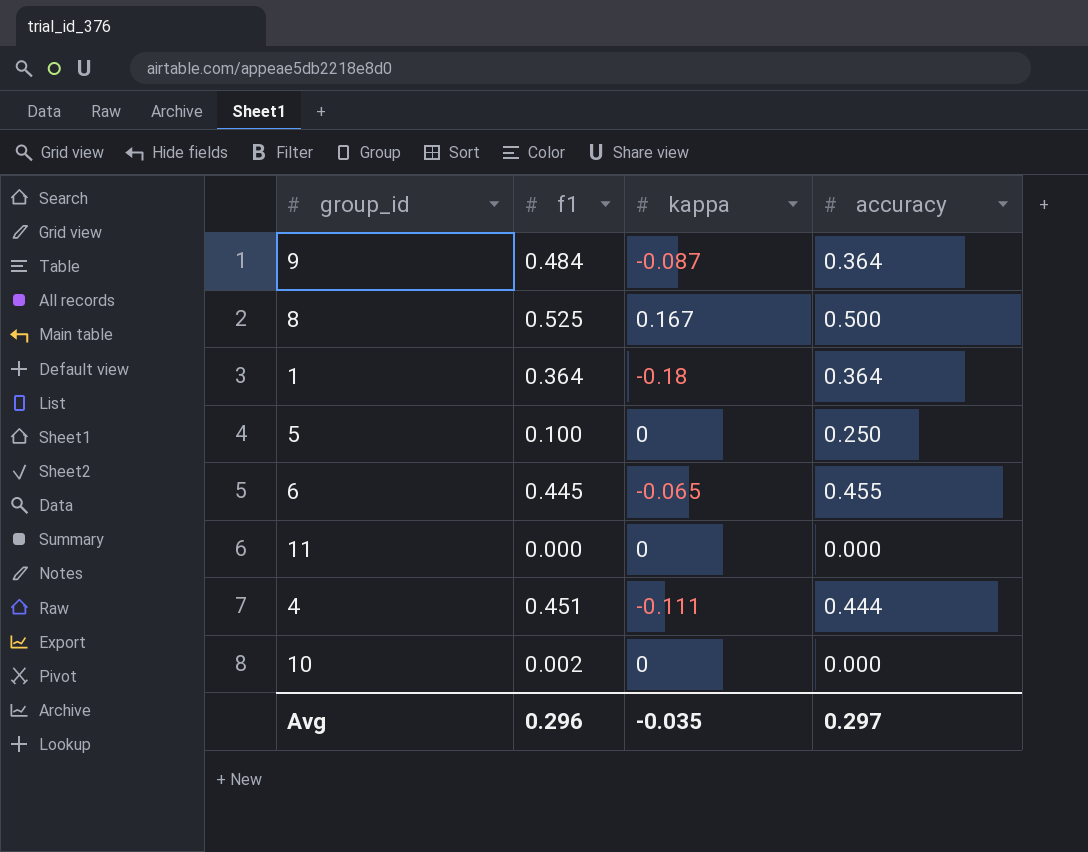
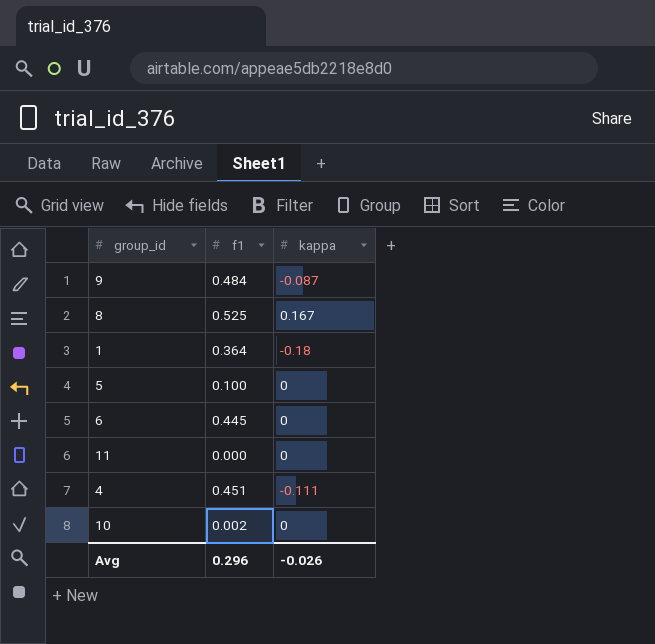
column accuracy | position: 4 -> none
6 | kappa: -0.065 -> 0
Avg | kappa: -0.035 -> -0.026

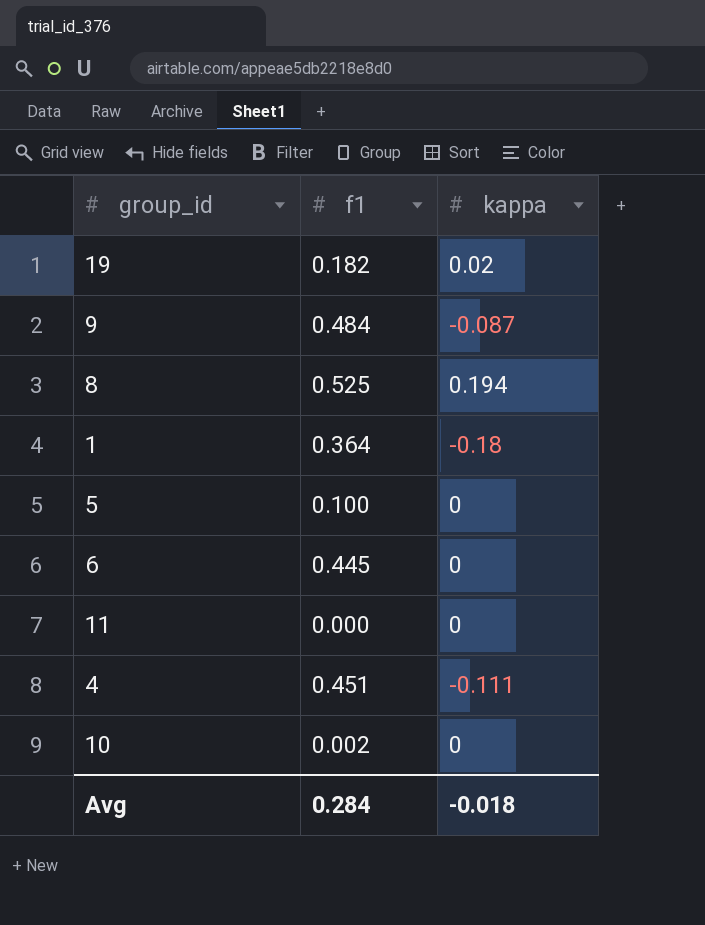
row 19: none -> 0.182 | 0.02
8 | kappa: 0.167 -> 0.194
Avg | f1: 0.296 -> 0.284
Avg | kappa: -0.026 -> -0.018

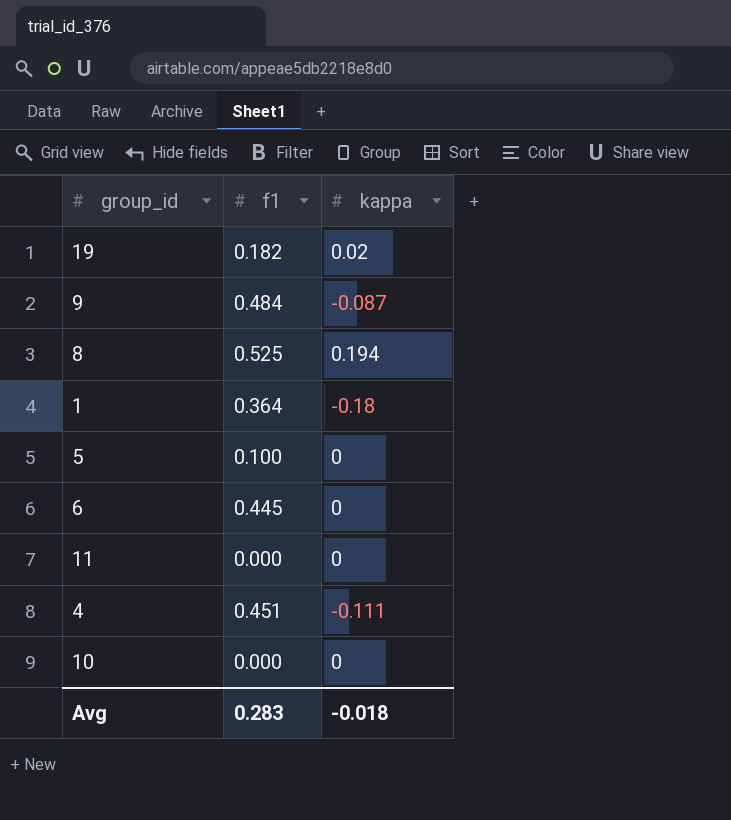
10 | f1: 0.002 -> 0.000
Avg | f1: 0.284 -> 0.283

